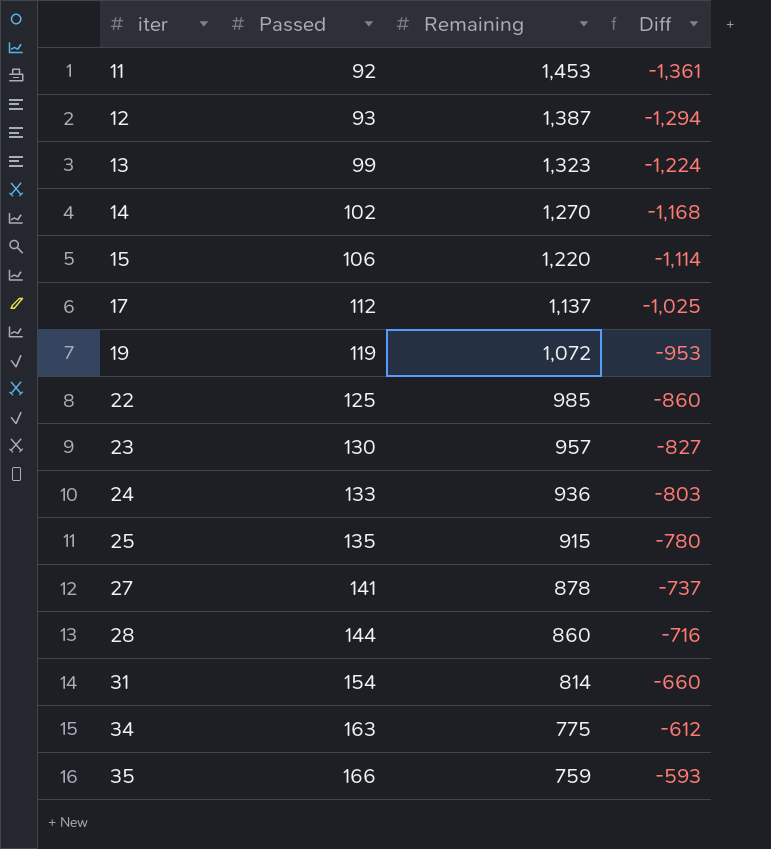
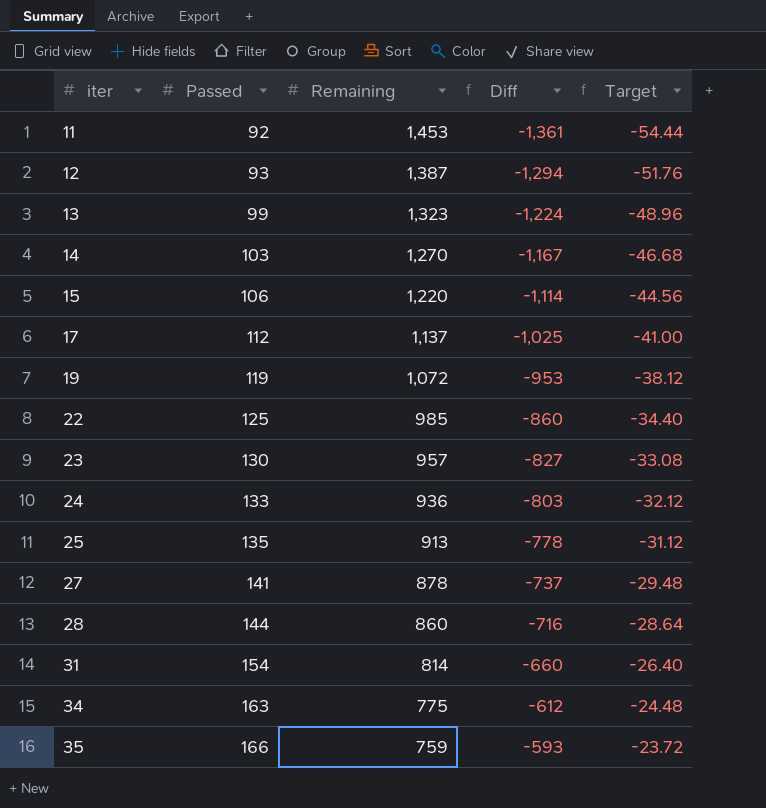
column Target | formula: none -> [Diff] * 0.04
14 | Passed: 102 -> 103
14 | Diff: -1,168 -> -1,167
25 | Remaining: 915 -> 913
25 | Diff: -780 -> -778

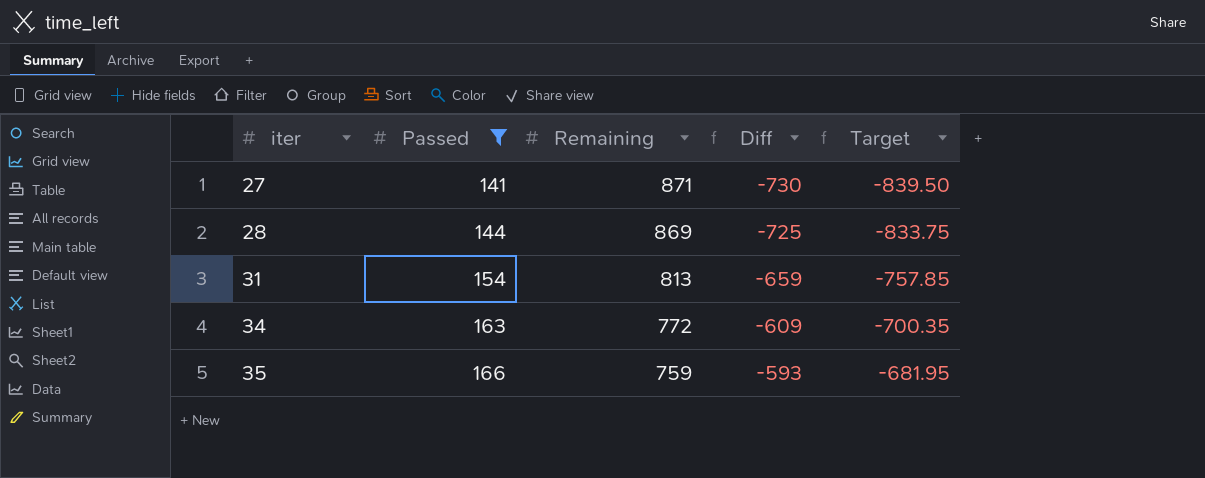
filter: none -> Passed >= 141
column Target | formula: [Diff] * 0.04 -> [Diff] * 1.15
27 | Remaining: 878 -> 871
27 | Diff: -737 -> -730
28 | Remaining: 860 -> 869
28 | Diff: -716 -> -725
31 | Remaining: 814 -> 813
31 | Diff: -660 -> -659
34 | Remaining: 775 -> 772
34 | Diff: -612 -> -609

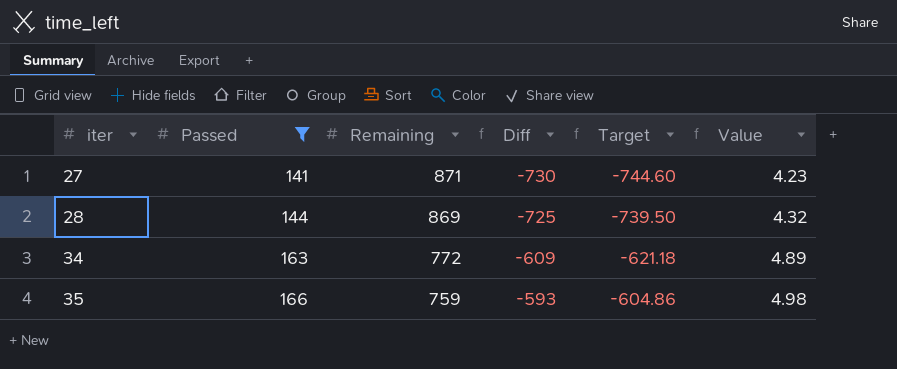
column Target | formula: [Diff] * 1.15 -> [Diff] * 1.02
column Value | formula: none -> [Passed] * 0.03
row 31: 154 | 813 | -659 | -757.85 -> none

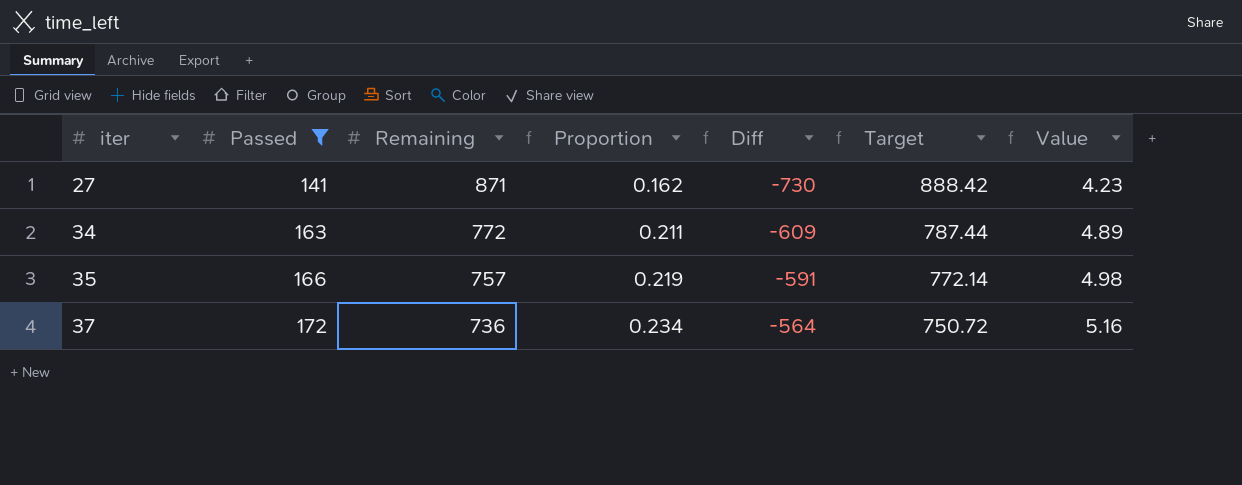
column Proportion | formula: none -> [Passed] / [Remaining]
column Target | formula: [Diff] * 1.02 -> [Remaining] * 1.02
row 28: 144 | 869 | -725 | -739.50 | 4.32 -> none
35 | Remaining: 759 -> 757
35 | Diff: -593 -> -591
row 37: none -> 172 | 736 | 0.234 | -564 | 750.72 | 5.16

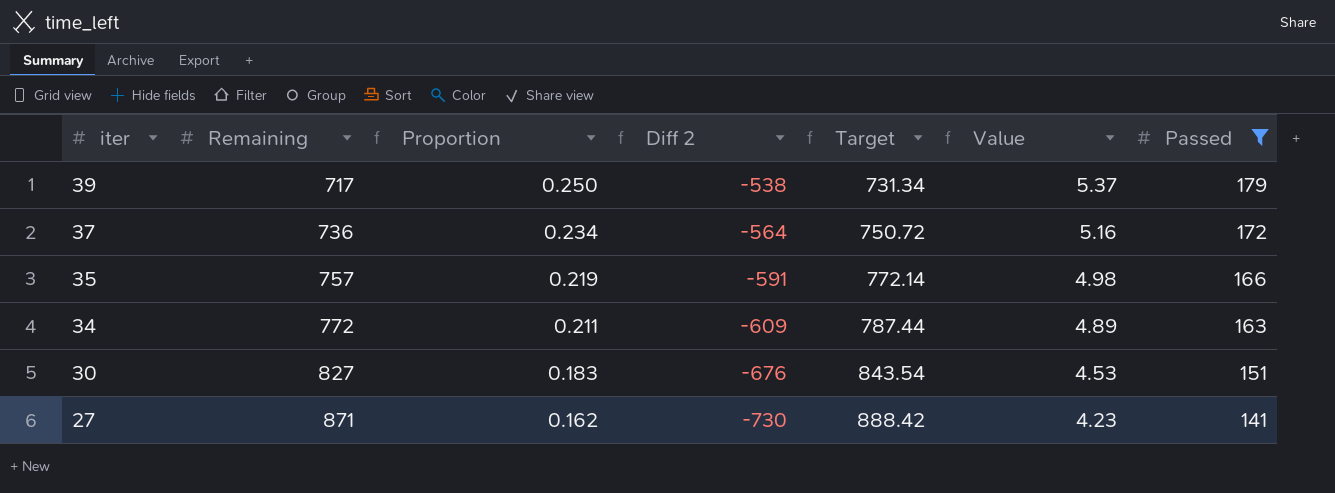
row order: iter ascending -> iter descending
column name: Diff -> Diff 2
column Passed | position: 2 -> 7
row 39: none -> 717 | 0.250 | -538 | 731.34 | 5.37 | 179
row 30: none -> 827 | 0.183 | -676 | 843.54 | 4.53 | 151

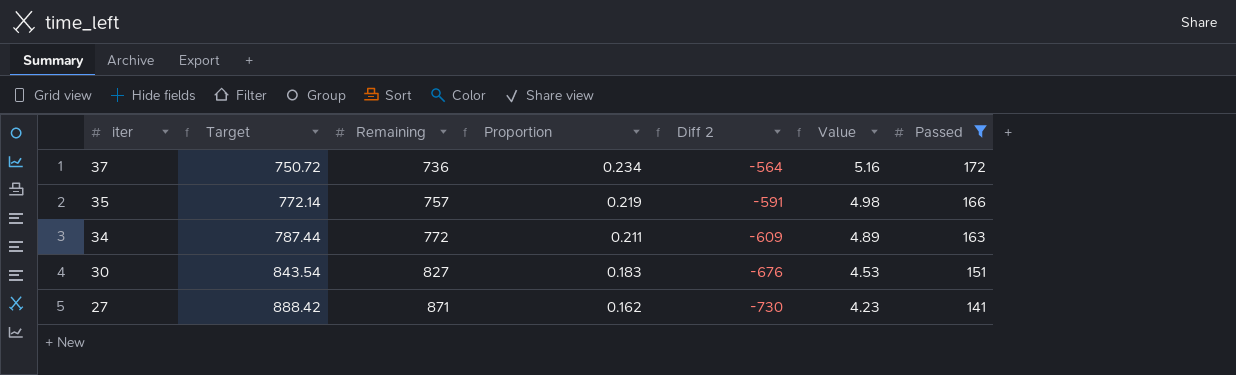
column Target | position: 5 -> 2
row 39: 717 | 0.250 | -538 | 731.34 | 5.37 | 179 -> none

